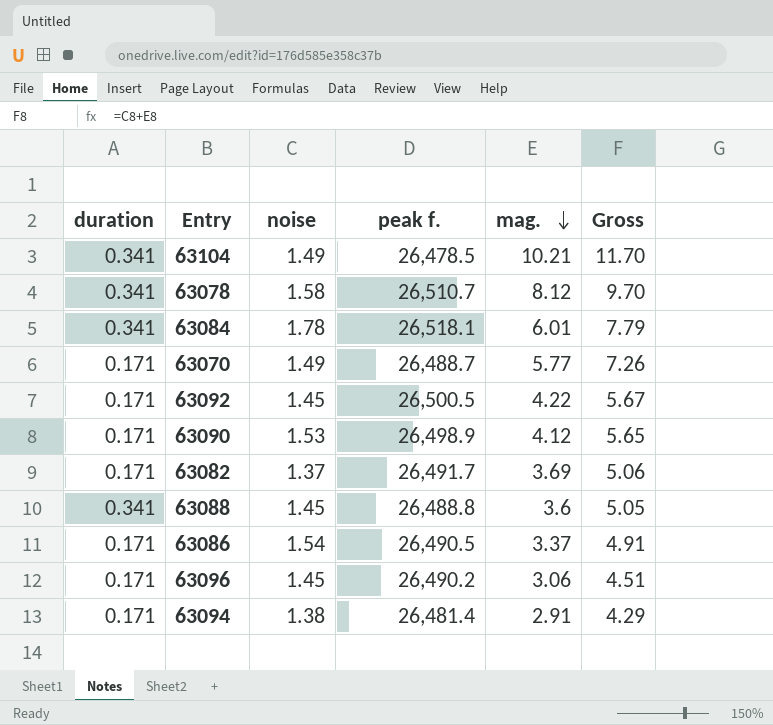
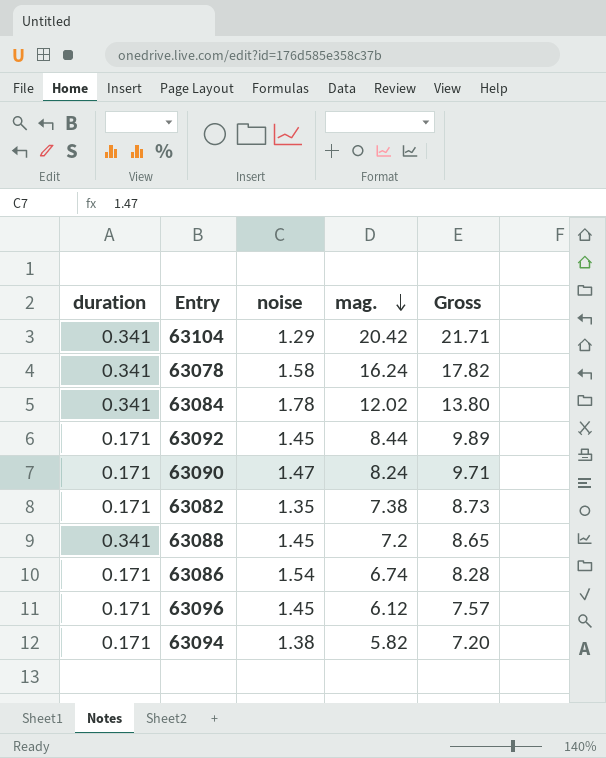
column peak f. | position: 4 -> none
row 63070: 0.171 | 1.49 | 26,488.7 | 5.77 | 7.26 -> none
63104 | noise: 1.49 -> 1.29
63104 | mag.: 10.21 -> 20.42
63104 | Gross: 11.70 -> 21.71
63078 | mag.: 8.12 -> 16.24
63078 | Gross: 9.70 -> 17.82
63084 | mag.: 6.01 -> 12.02
63084 | Gross: 7.79 -> 13.80
63092 | mag.: 4.22 -> 8.44
63092 | Gross: 5.67 -> 9.89
63090 | noise: 1.53 -> 1.47
63090 | mag.: 4.12 -> 8.24
63090 | Gross: 5.65 -> 9.71
63082 | noise: 1.37 -> 1.35
63082 | mag.: 3.69 -> 7.38
63082 | Gross: 5.06 -> 8.73
63088 | mag.: 3.6 -> 7.2
63088 | Gross: 5.05 -> 8.65
63086 | mag.: 3.37 -> 6.74
63086 | Gross: 4.91 -> 8.28
63096 | mag.: 3.06 -> 6.12
63096 | Gross: 4.51 -> 7.57
63094 | mag.: 2.91 -> 5.82
63094 | Gross: 4.29 -> 7.20

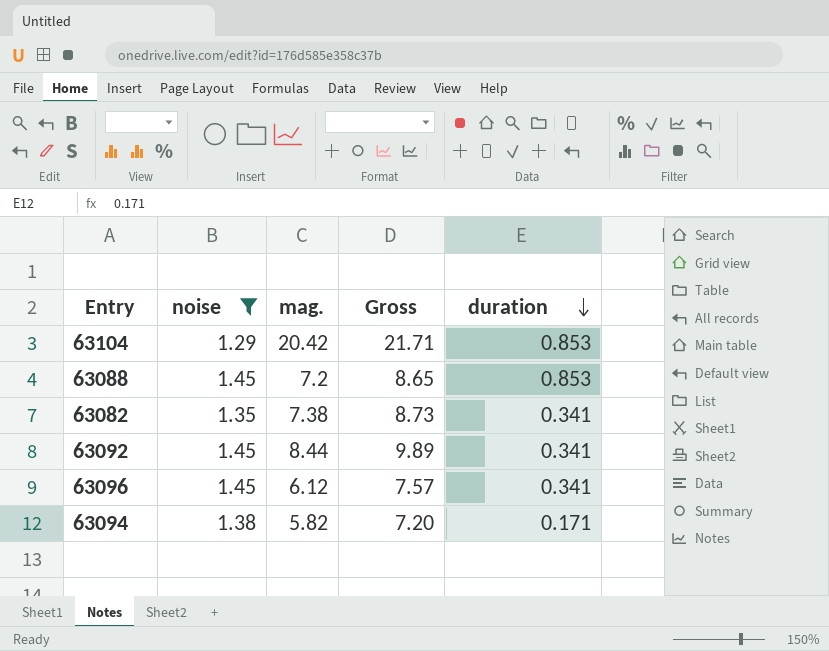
filter: none -> noise <= 1.45
row order: mag. descending -> duration descending
column duration | position: 1 -> 5
63104 | duration: 0.341 -> 0.853
63088 | duration: 0.341 -> 0.853
63082 | duration: 0.171 -> 0.341
63092 | duration: 0.171 -> 0.341
63096 | duration: 0.171 -> 0.341

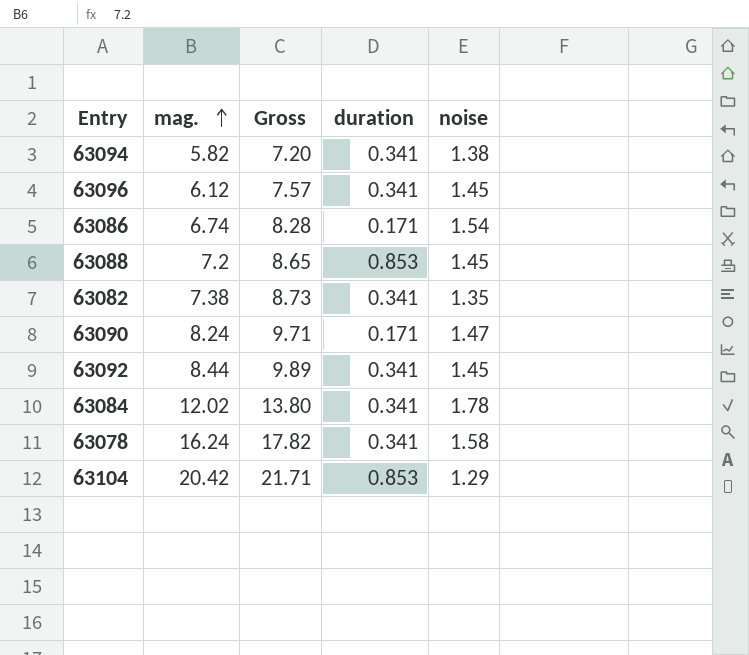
filter: noise <= 1.45 -> none
row order: duration descending -> mag. ascending
column noise | position: 2 -> 5
63094 | duration: 0.171 -> 0.341

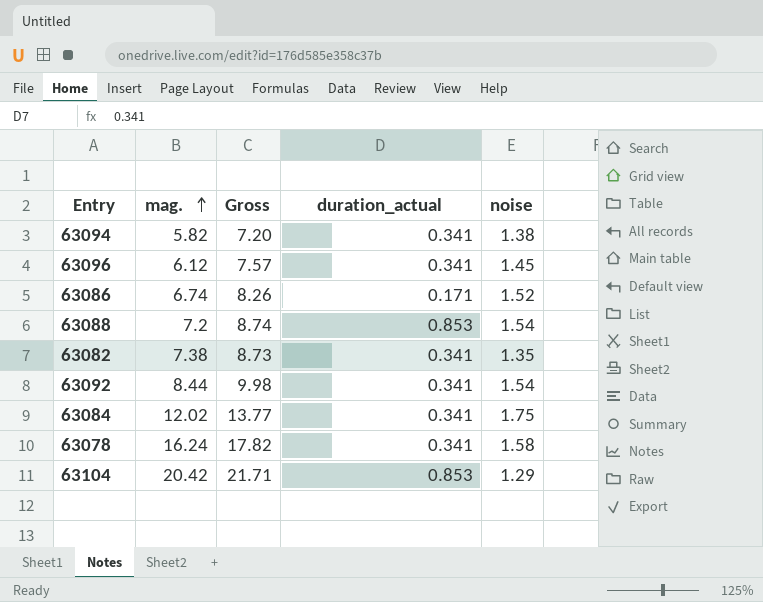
column name: duration -> duration_actual
row 63090: 8.24 | 9.71 | 0.171 | 1.47 -> none
63086 | Gross: 8.28 -> 8.26
63086 | noise: 1.54 -> 1.52
63088 | Gross: 8.65 -> 8.74
63088 | noise: 1.45 -> 1.54
63092 | Gross: 9.89 -> 9.98
63092 | noise: 1.45 -> 1.54
63084 | Gross: 13.80 -> 13.77
63084 | noise: 1.78 -> 1.75

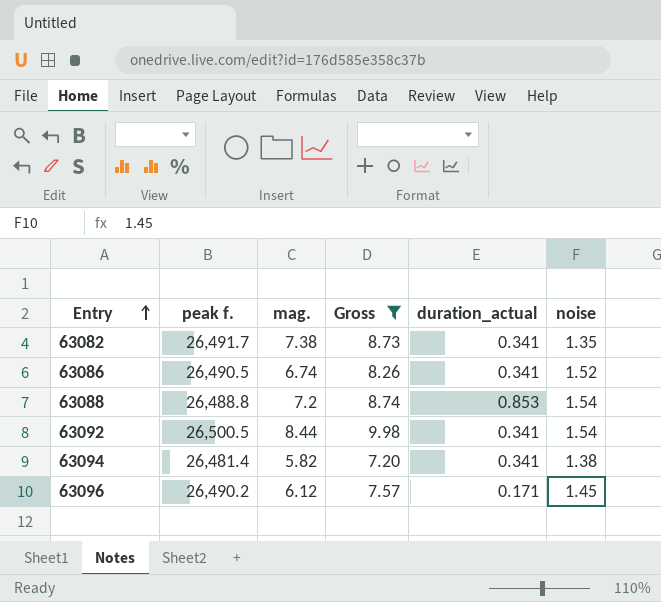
filter: none -> Gross <= 9.98
row order: mag. ascending -> Entry ascending
column peak f. | position: none -> 2
63086 | duration_actual: 0.171 -> 0.341
63096 | duration_actual: 0.341 -> 0.171

